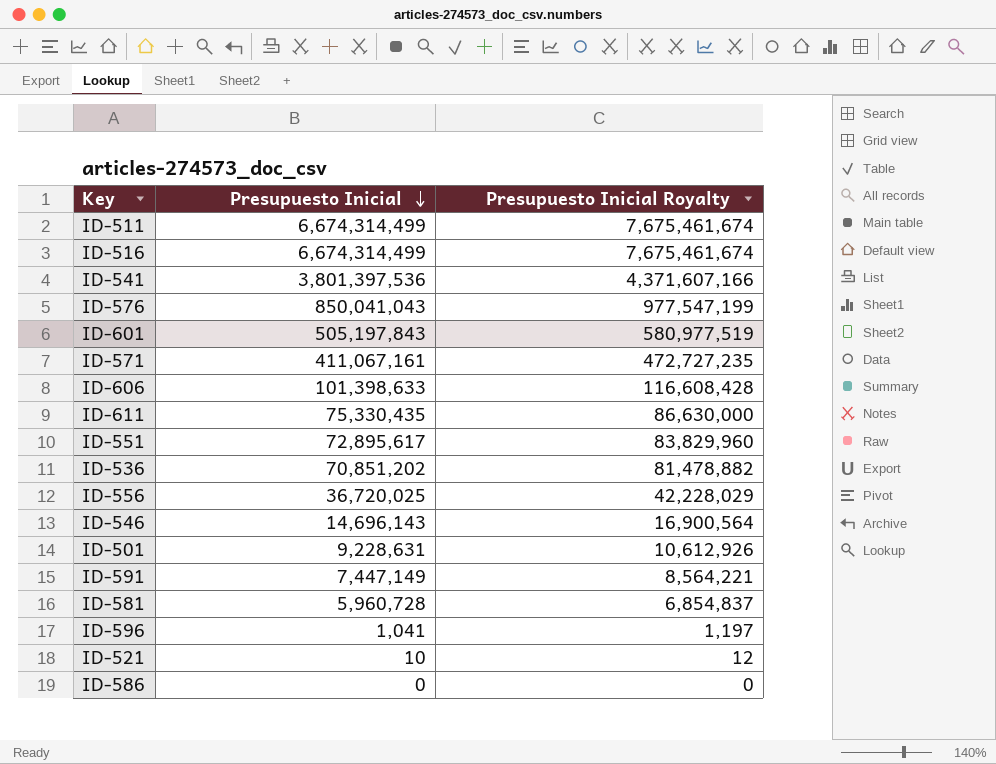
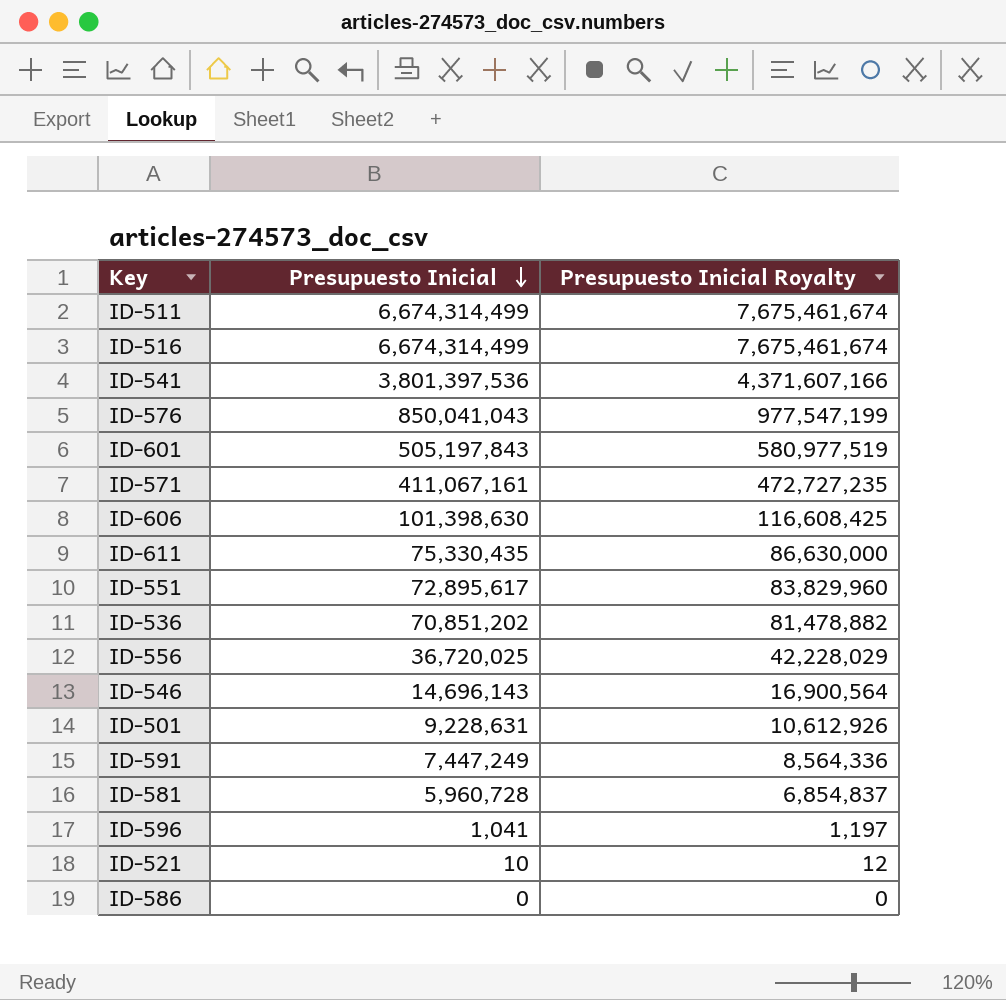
ID-606 | Presupuesto Inicial: 101,398,633 -> 101,398,630
ID-606 | Presupuesto Inicial Royalty: 116,608,428 -> 116,608,425
ID-591 | Presupuesto Inicial: 7,447,149 -> 7,447,249
ID-591 | Presupuesto Inicial Royalty: 8,564,221 -> 8,564,336

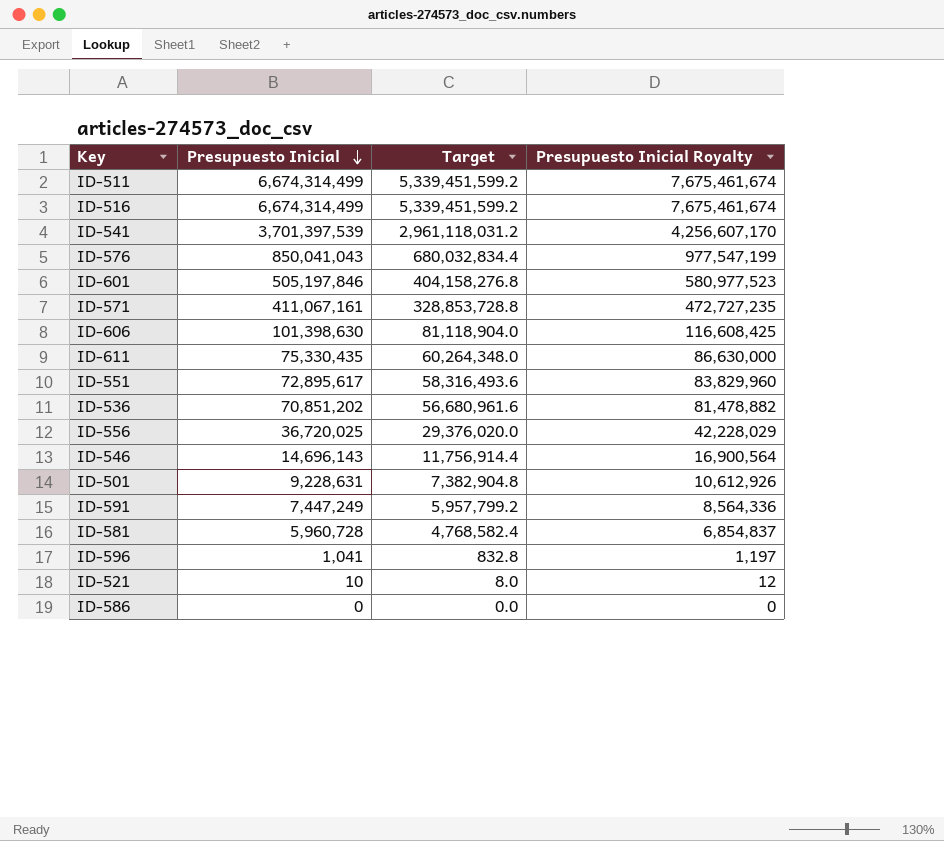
column Target | formula: none -> [Presupuesto Inicial] * 0.8
ID-541 | Presupuesto Inicial: 3,801,397,536 -> 3,701,397,539
ID-541 | Presupuesto Inicial Royalty: 4,371,607,166 -> 4,256,607,170
ID-601 | Presupuesto Inicial: 505,197,843 -> 505,197,846
ID-601 | Presupuesto Inicial Royalty: 580,977,519 -> 580,977,523

